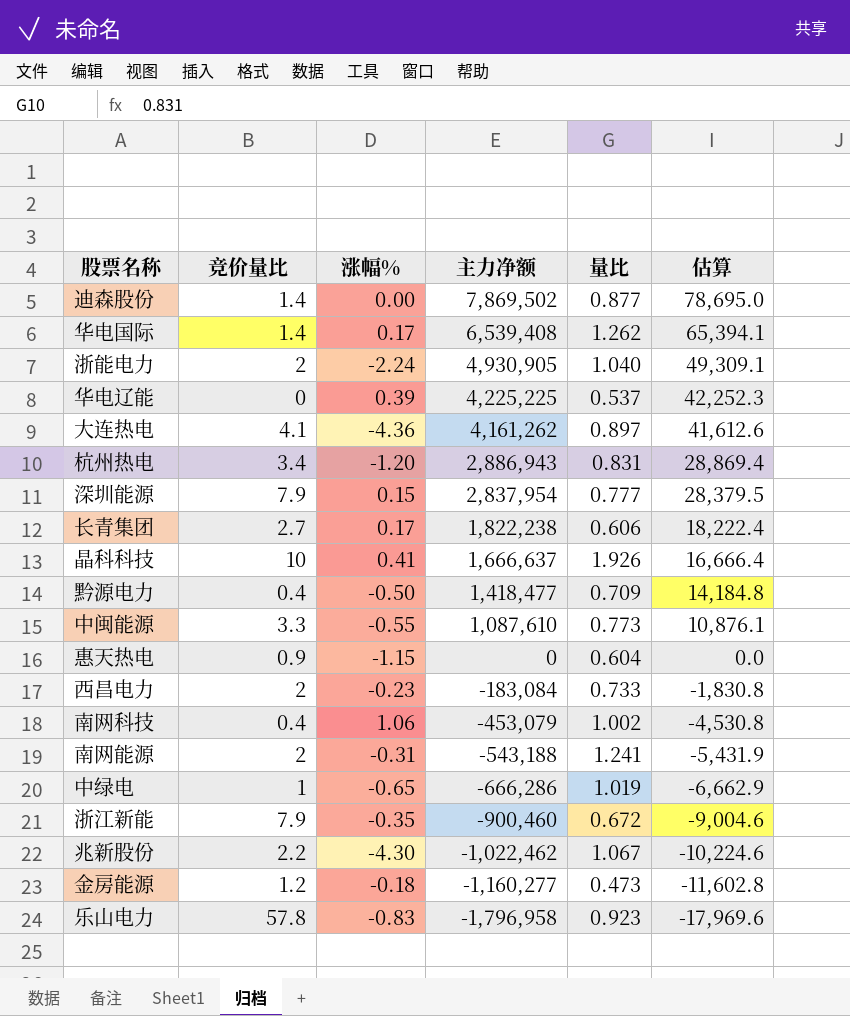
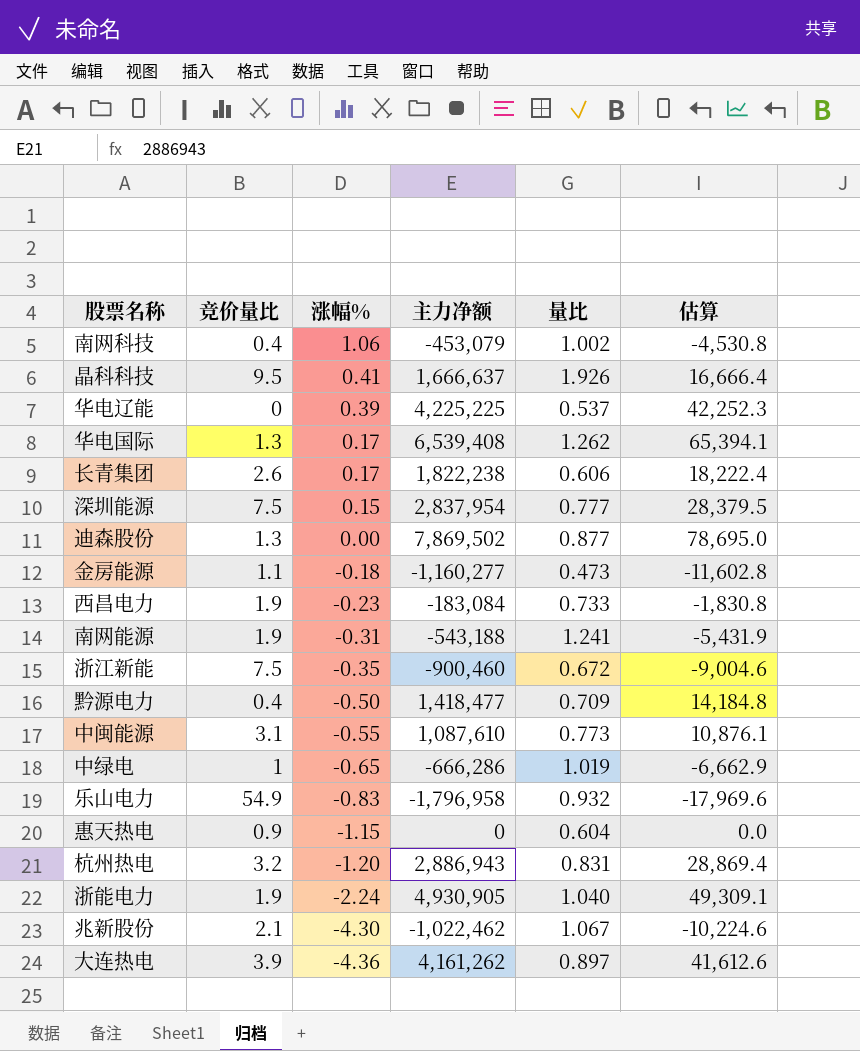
row order: 主力净额 descending -> 涨幅% descending
晶科科技 | 竞价量比: 10 -> 9.5
华电国际 | 竞价量比: 1.4 -> 1.3
长青集团 | 竞价量比: 2.7 -> 2.6
深圳能源 | 竞价量比: 7.9 -> 7.5
迪森股份 | 竞价量比: 1.4 -> 1.3
金房能源 | 竞价量比: 1.2 -> 1.1
西昌电力 | 竞价量比: 2 -> 1.9
南网能源 | 竞价量比: 2 -> 1.9
浙江新能 | 竞价量比: 7.9 -> 7.5
中闽能源 | 竞价量比: 3.3 -> 3.1
乐山电力 | 竞价量比: 57.8 -> 54.9
乐山电力 | 量比: 0.923 -> 0.932
杭州热电 | 竞价量比: 3.4 -> 3.2
浙能电力 | 竞价量比: 2 -> 1.9
兆新股份 | 竞价量比: 2.2 -> 2.1
大连热电 | 竞价量比: 4.1 -> 3.9

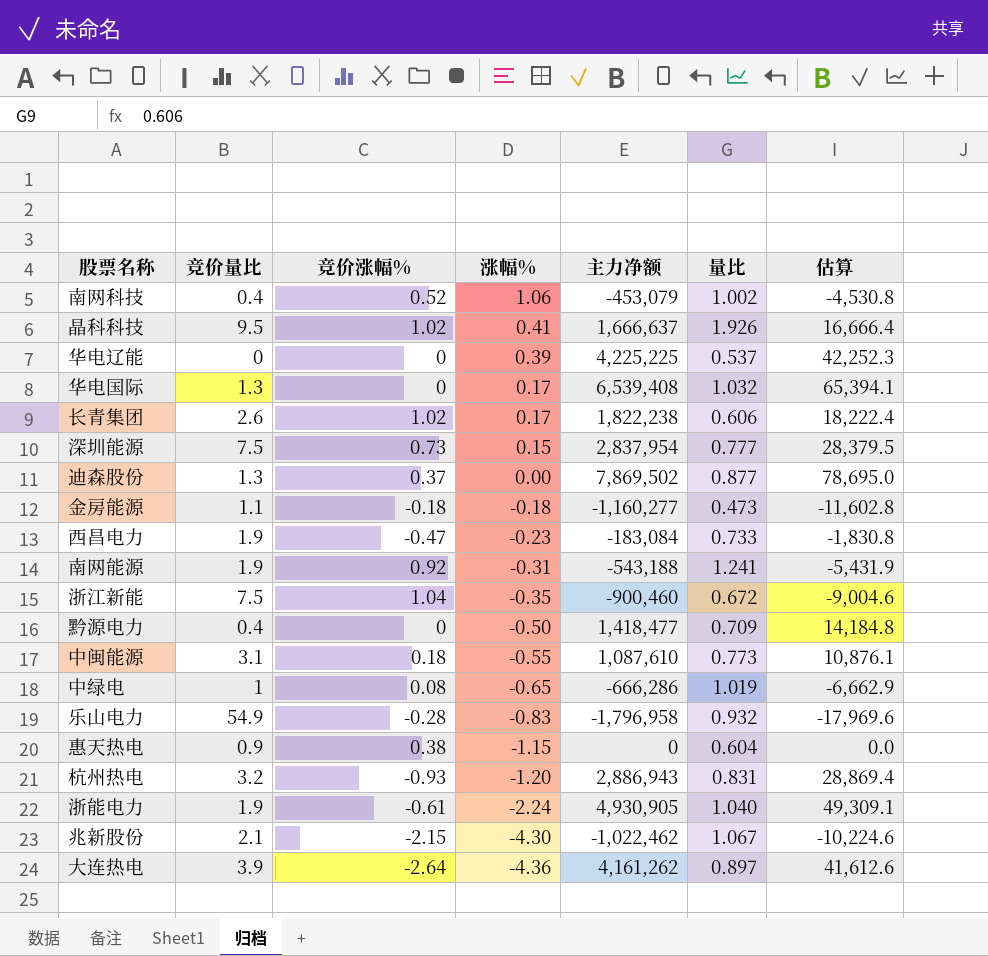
column 竞价涨幅% | position: none -> 3
华电国际 | 量比: 1.262 -> 1.032

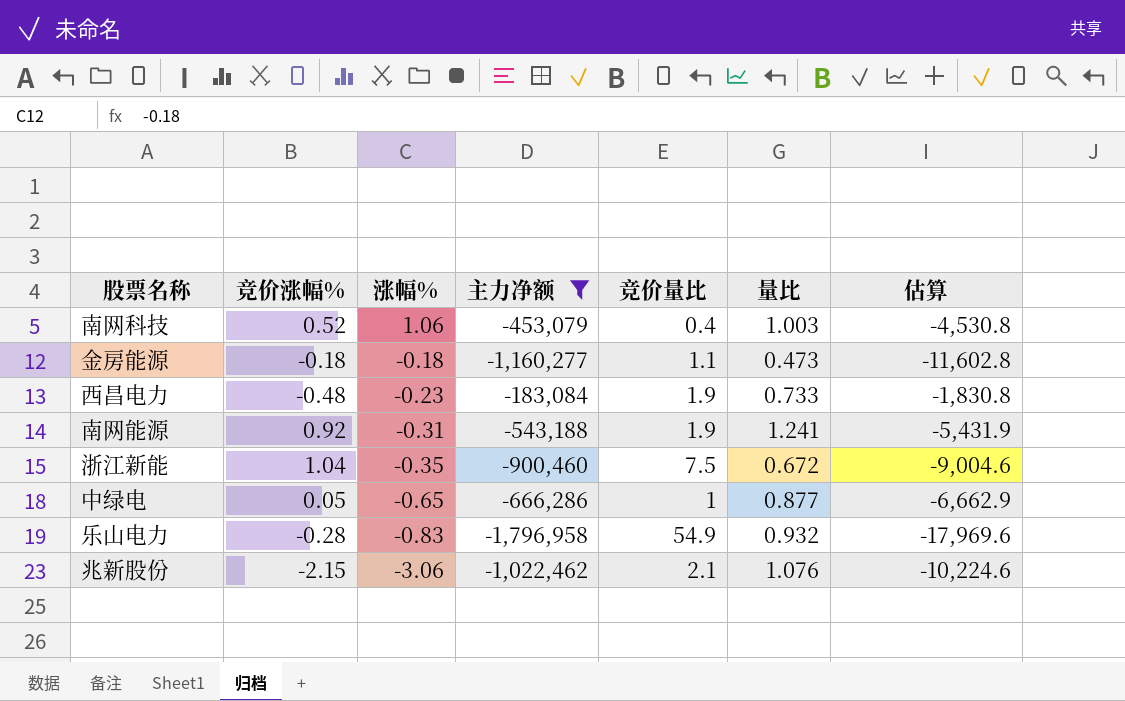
filter: none -> 主力净额 <= -183,084
column 竞价量比 | position: 2 -> 5
南网科技 | 量比: 1.002 -> 1.003
西昌电力 | 竞价涨幅%: -0.47 -> -0.48
中绿电 | 竞价涨幅%: 0.08 -> 0.05
中绿电 | 量比: 1.019 -> 0.877
兆新股份 | 涨幅%: -4.30 -> -3.06
兆新股份 | 量比: 1.067 -> 1.076

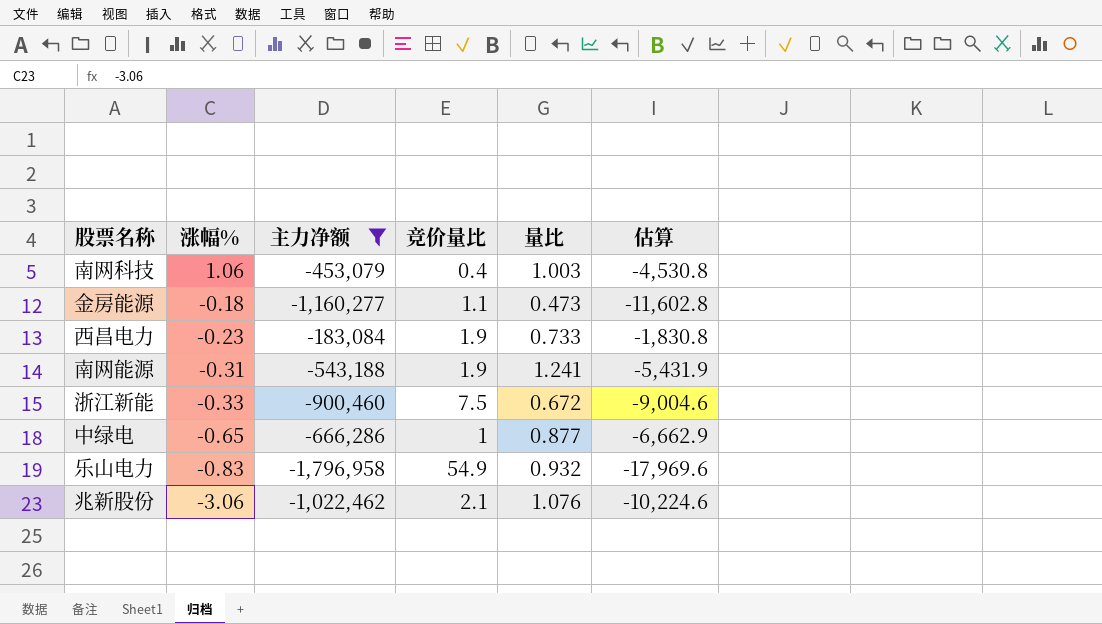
column 竞价涨幅% | position: 2 -> none
浙江新能 | 涨幅%: -0.35 -> -0.33

